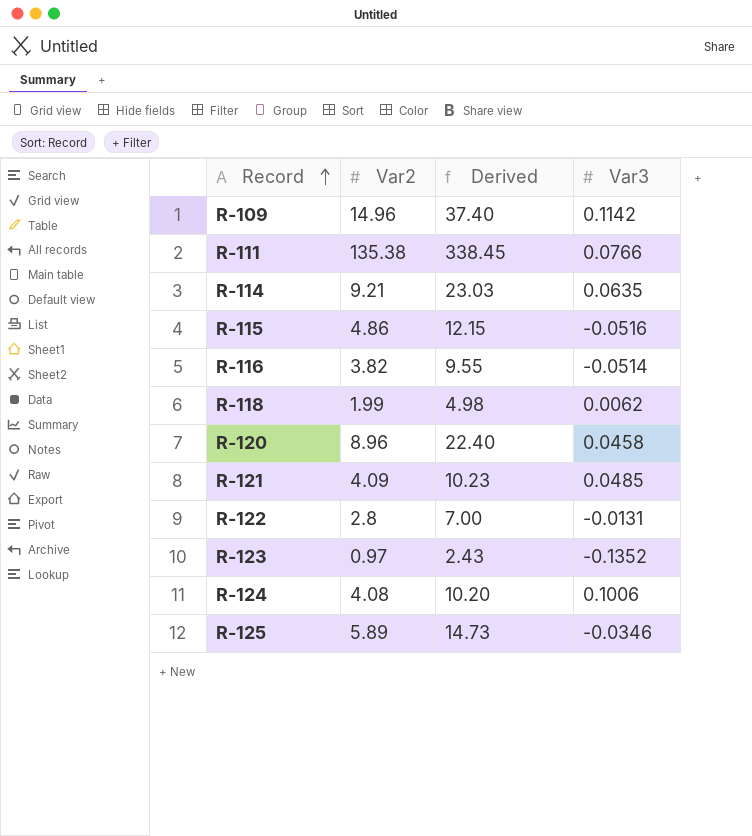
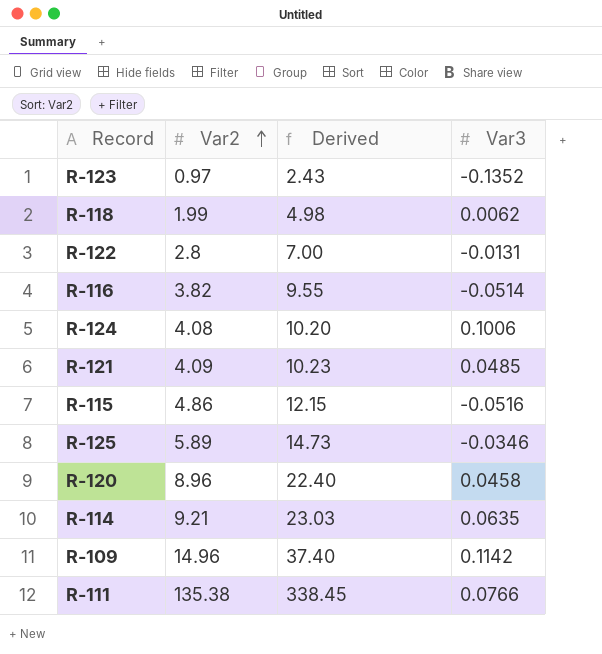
row order: Record ascending -> Var2 ascending

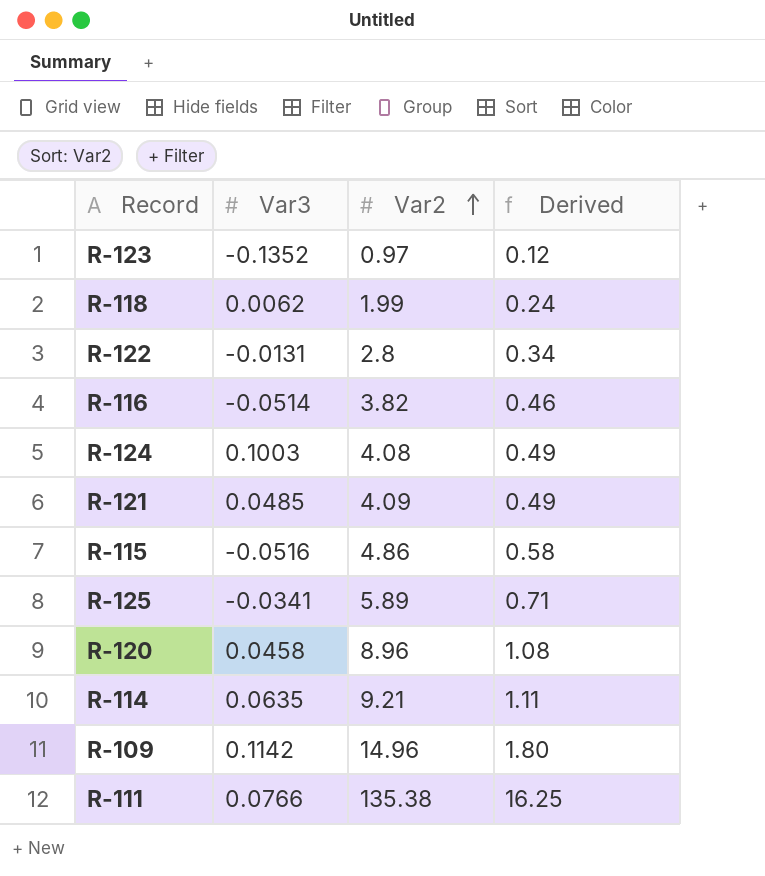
column Var3 | position: 4 -> 2
column Derived | formula: [Var2] * 2.5 -> [Var2] * 0.12
R-124 | Var3: 0.1006 -> 0.1003
R-125 | Var3: -0.0346 -> -0.0341

